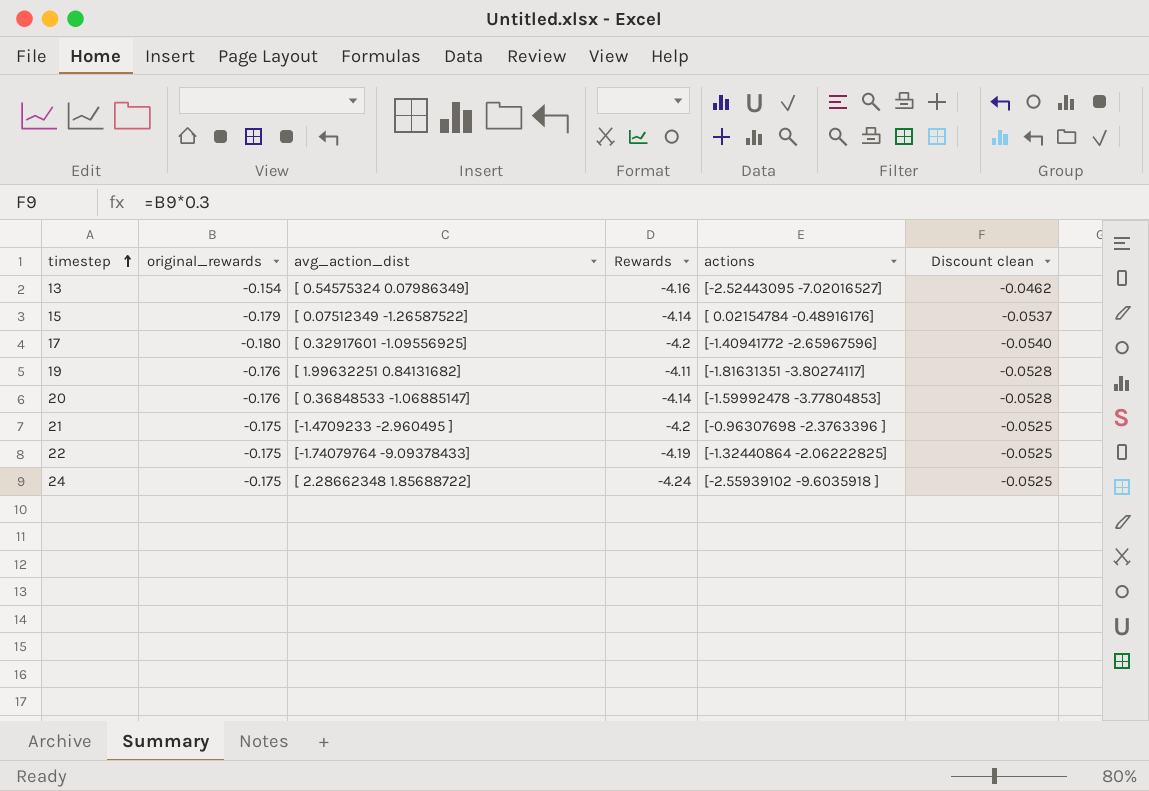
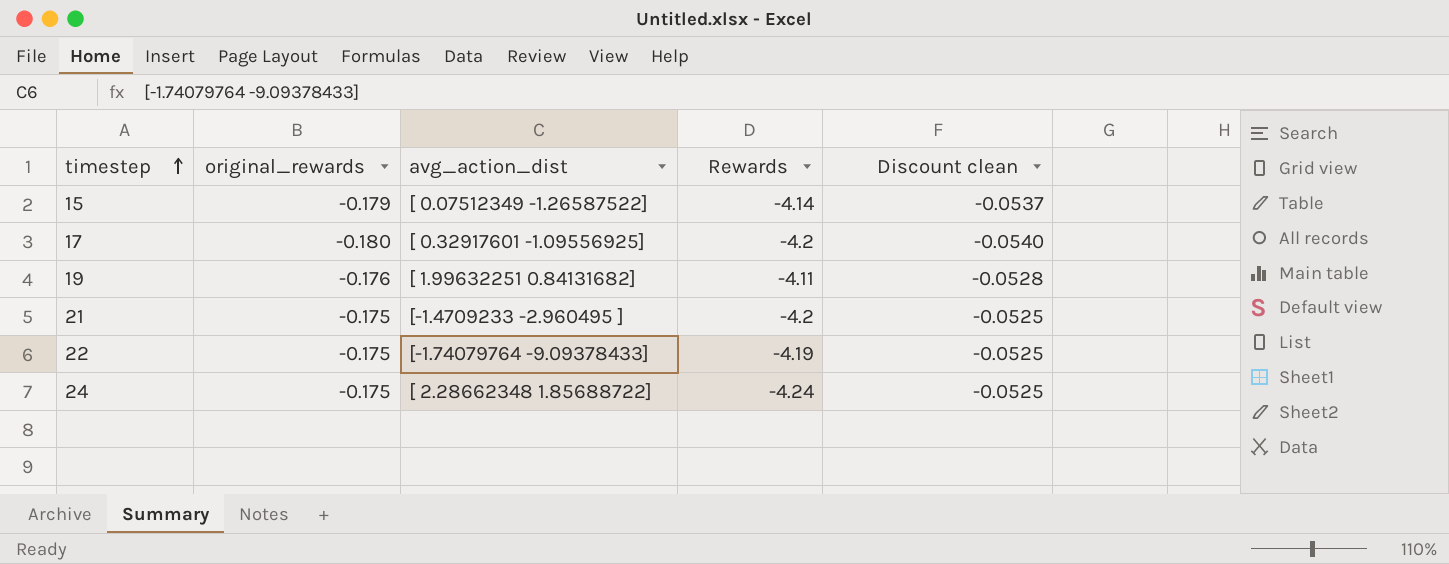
column actions | position: 5 -> none
row 13: -0.154 | [ 0.54575324 0.07986349] | -4.16 | [-2.52443095 -7.02016527] | -0.0462 -> none
row 20: -0.176 | [ 0.36848533 -1.06885147] | -4.14 | [-1.59992478 -3.77804853] | -0.0528 -> none

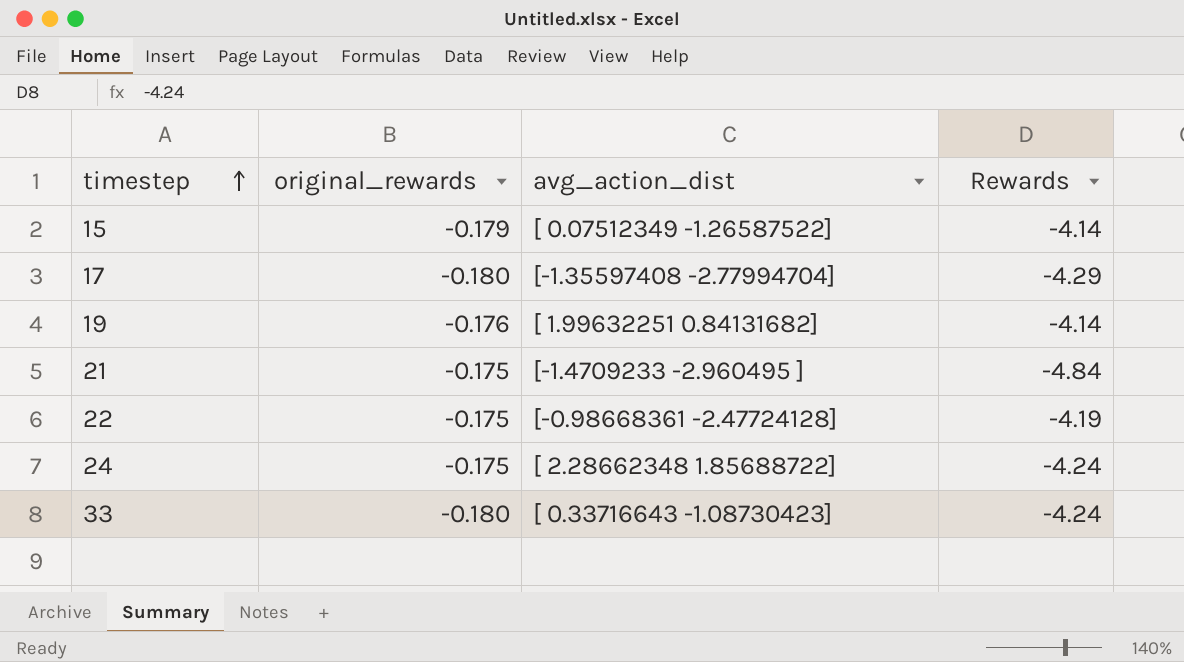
column Discount clean | formula: [original_rewards] * 0.3 -> none
17 | avg_action_dist: [ 0.32917601 -1.09556925] -> [-1.35597408 -2.77994704]
17 | Rewards: -4.2 -> -4.29
19 | Rewards: -4.11 -> -4.14
21 | Rewards: -4.2 -> -4.84
22 | avg_action_dist: [-1.74079764 -9.09378433] -> [-0.98668361 -2.47724128]
row 33: none -> -0.180 | [ 0.33716643 -1.08730423] | -4.24

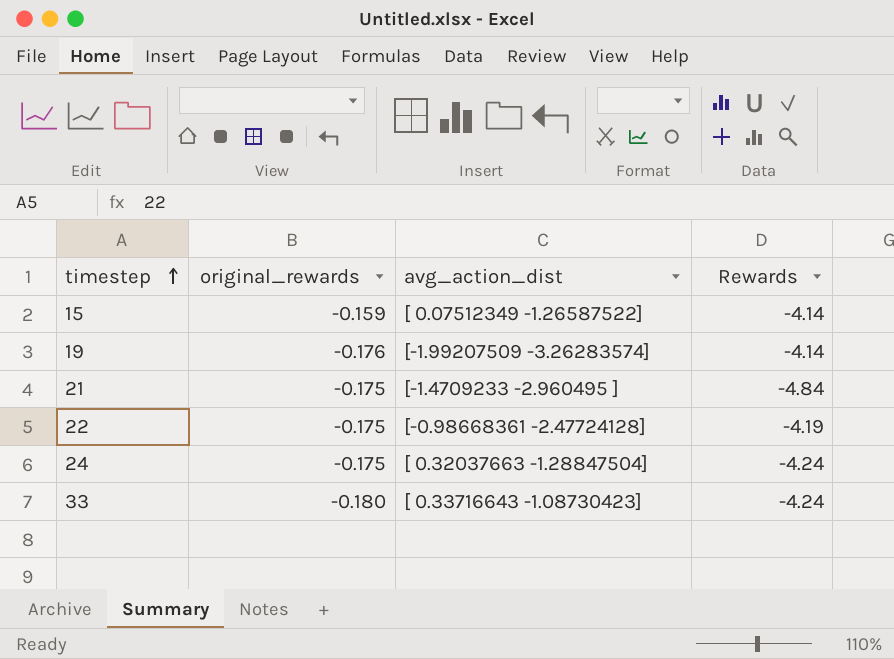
row 17: -0.180 | [-1.35597408 -2.77994704] | -4.29 -> none
15 | original_rewards: -0.179 -> -0.159
19 | avg_action_dist: [ 1.99632251 0.84131682] -> [-1.99207509 -3.26283574]
24 | avg_action_dist: [ 2.28662348 1.85688722] -> [ 0.32037663 -1.28847504]

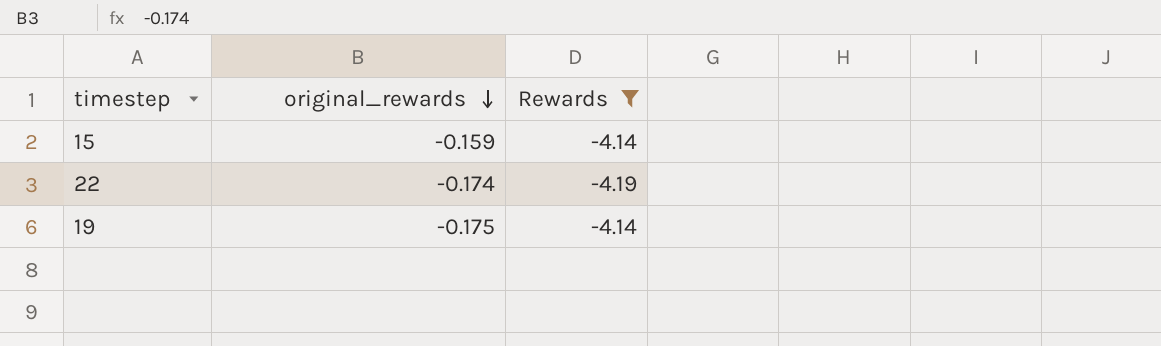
filter: none -> Rewards >= -4.19
row order: timestep ascending -> original_rewards descending
column avg_action_dist | position: 3 -> none
22 | original_rewards: -0.175 -> -0.174
19 | original_rewards: -0.176 -> -0.175

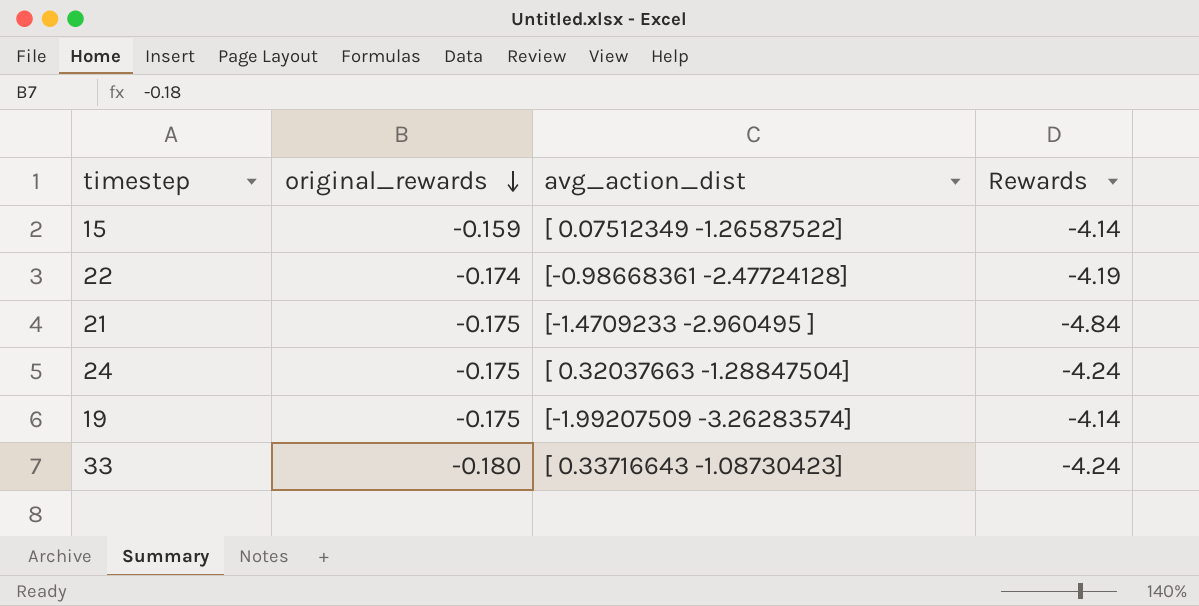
filter: Rewards >= -4.19 -> none
column avg_action_dist | position: none -> 3

